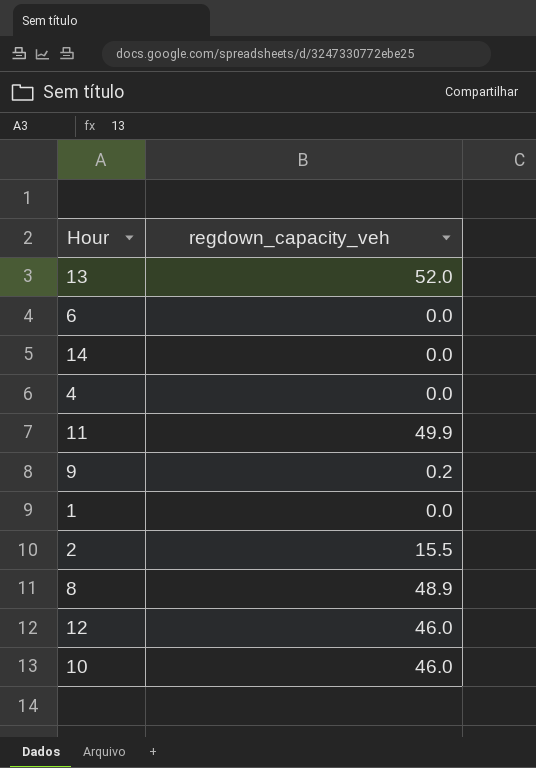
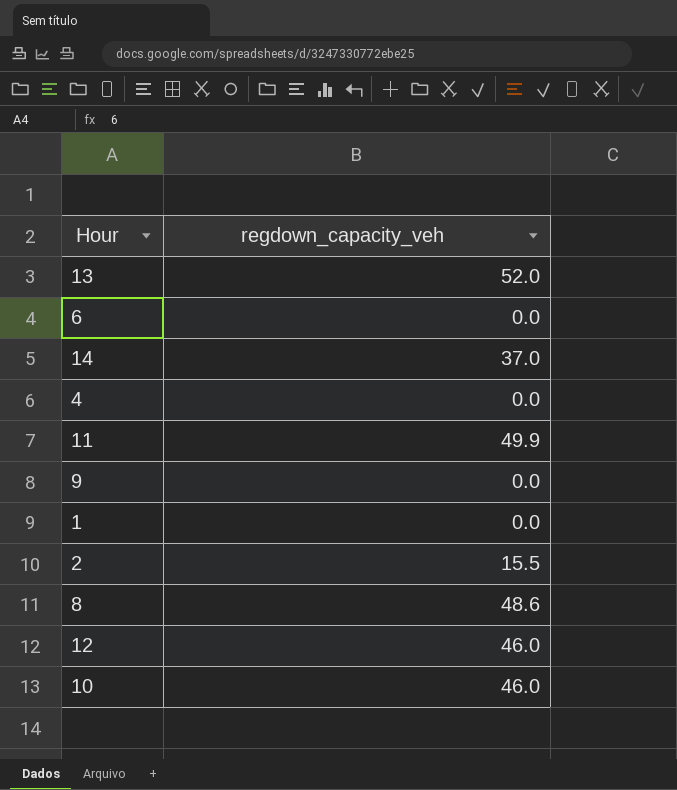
14 | regdown_capacity_veh: 0.0 -> 37.0
9 | regdown_capacity_veh: 0.2 -> 0.0
8 | regdown_capacity_veh: 48.9 -> 48.6

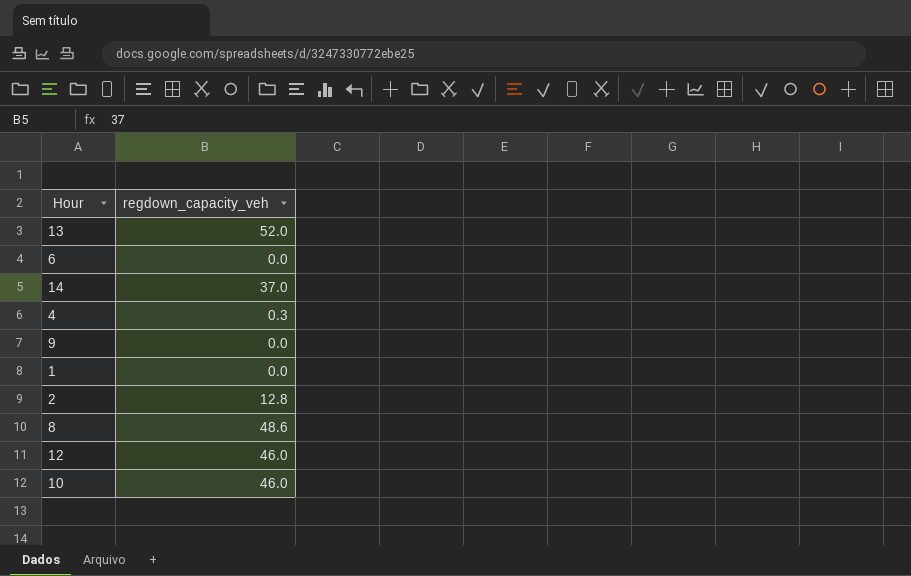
row 11: 49.9 -> none
4 | regdown_capacity_veh: 0.0 -> 0.3
2 | regdown_capacity_veh: 15.5 -> 12.8

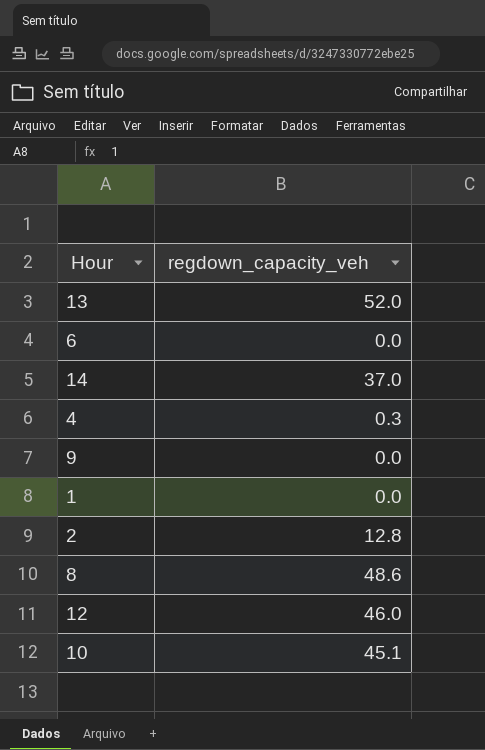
10 | regdown_capacity_veh: 46.0 -> 45.1

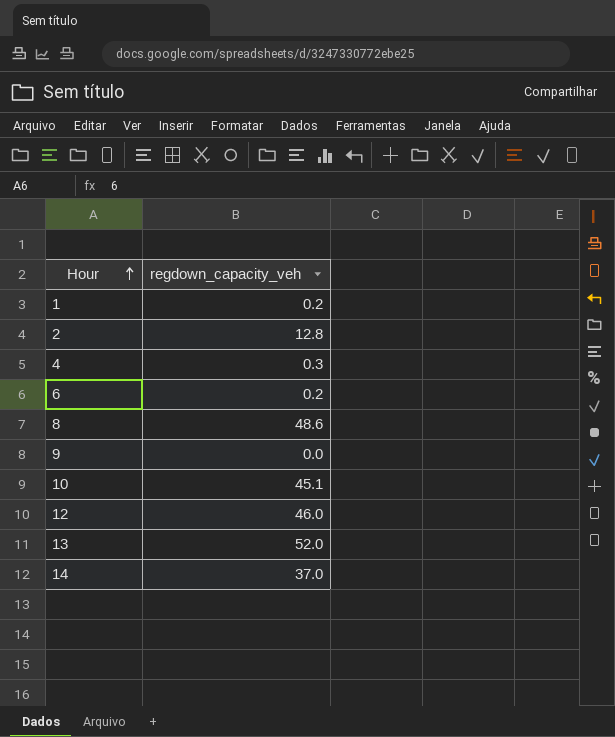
row order: none -> Hour ascending
1 | regdown_capacity_veh: 0.0 -> 0.2
6 | regdown_capacity_veh: 0.0 -> 0.2

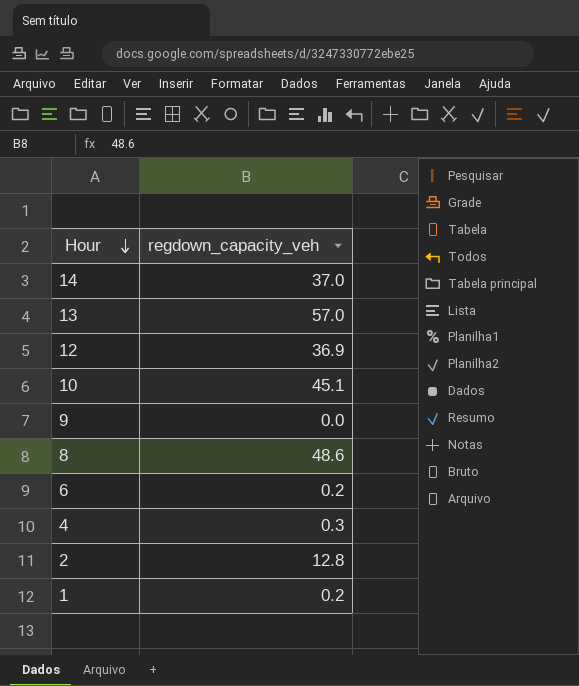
row order: Hour ascending -> Hour descending
13 | regdown_capacity_veh: 52.0 -> 57.0
12 | regdown_capacity_veh: 46.0 -> 36.9

